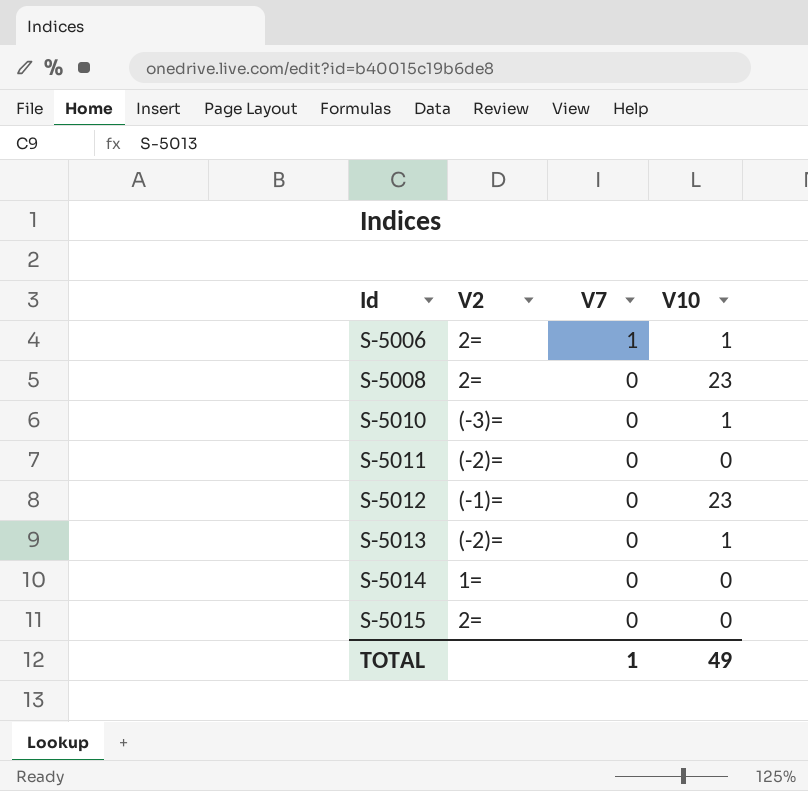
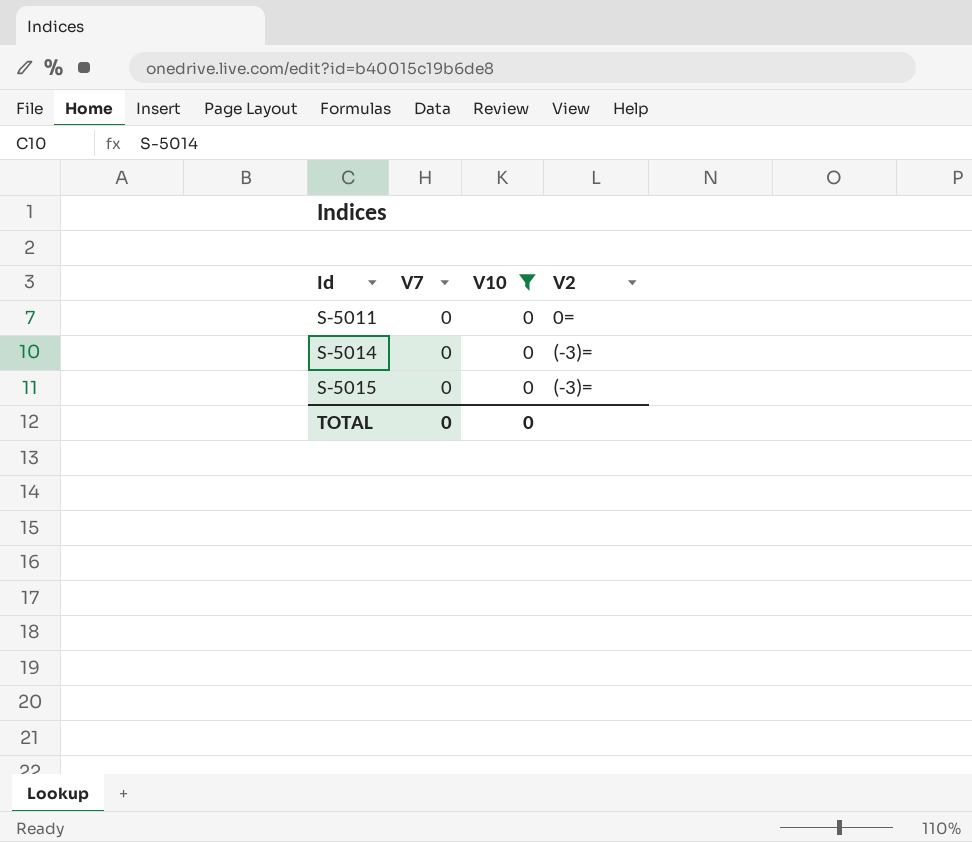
filter: none -> V10 = 0
column V2 | position: 2 -> 4
S-5011 | V2: (-2)= -> 0=
S-5014 | V2: 1= -> (-3)=
S-5015 | V2: 2= -> (-3)=
TOTAL | V7: 1 -> 0
TOTAL | V10: 49 -> 0

